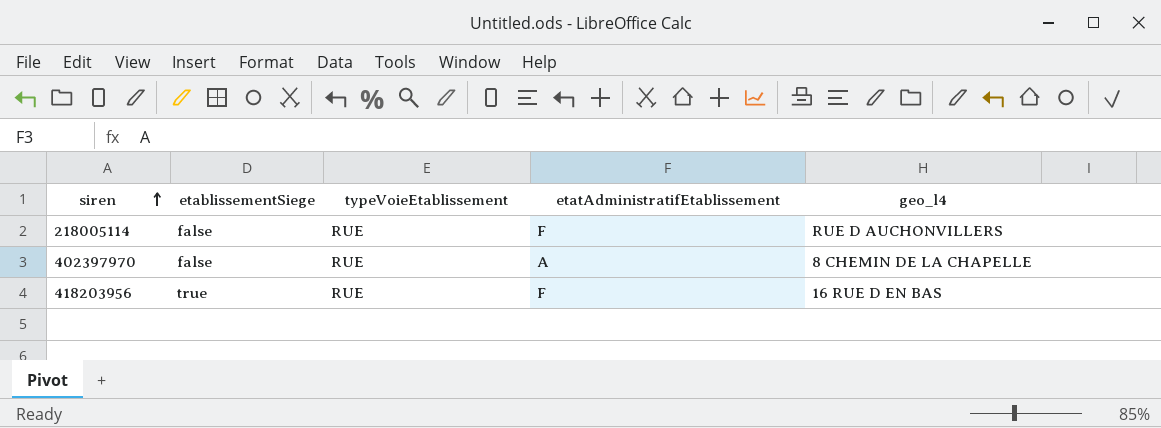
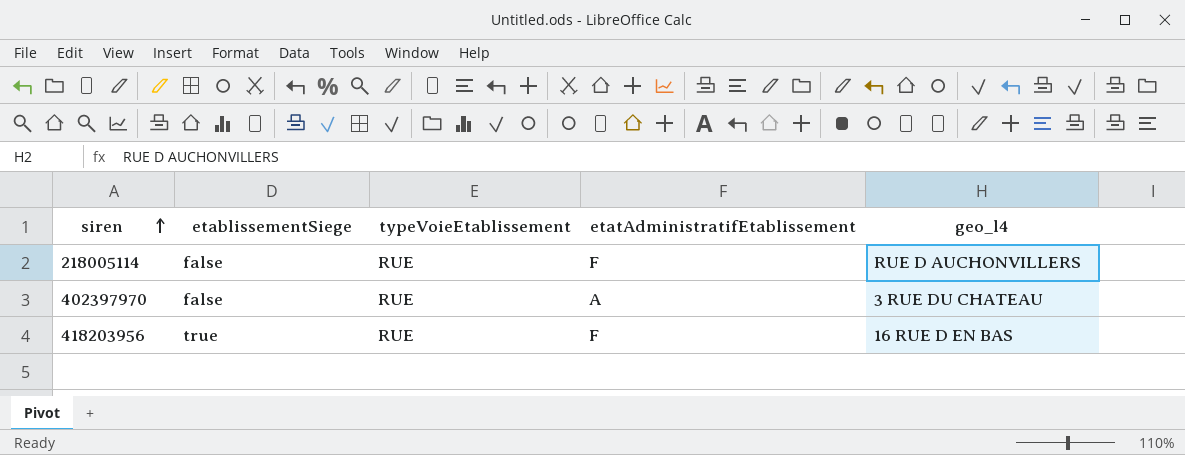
402397970 | geo_l4: 8 CHEMIN DE LA CHAPELLE -> 3 RUE DU CHATEAU

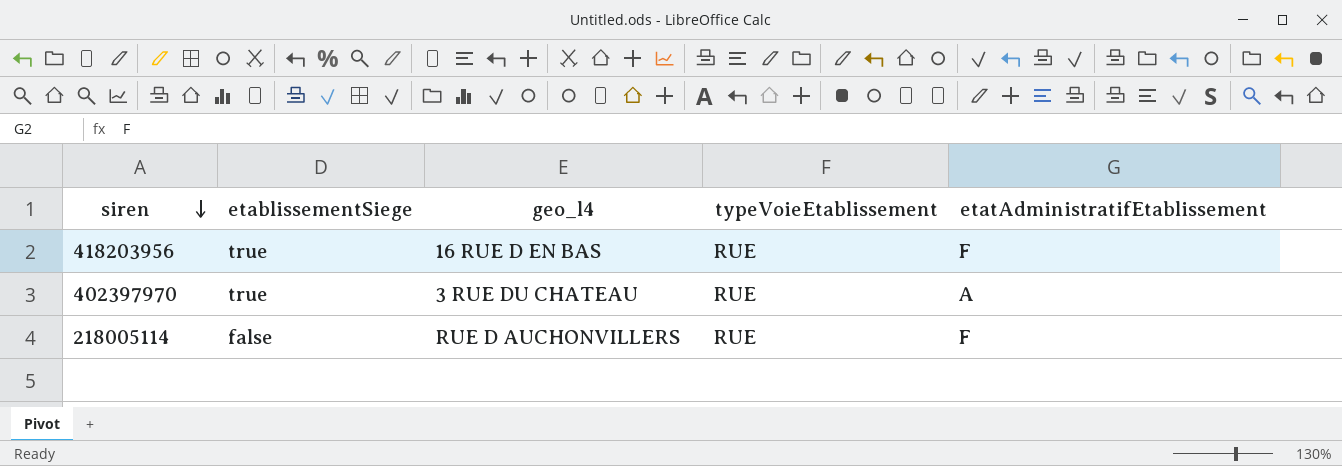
row order: siren ascending -> siren descending
column geo_l4 | position: 5 -> 3
402397970 | etablissementSiege: false -> true

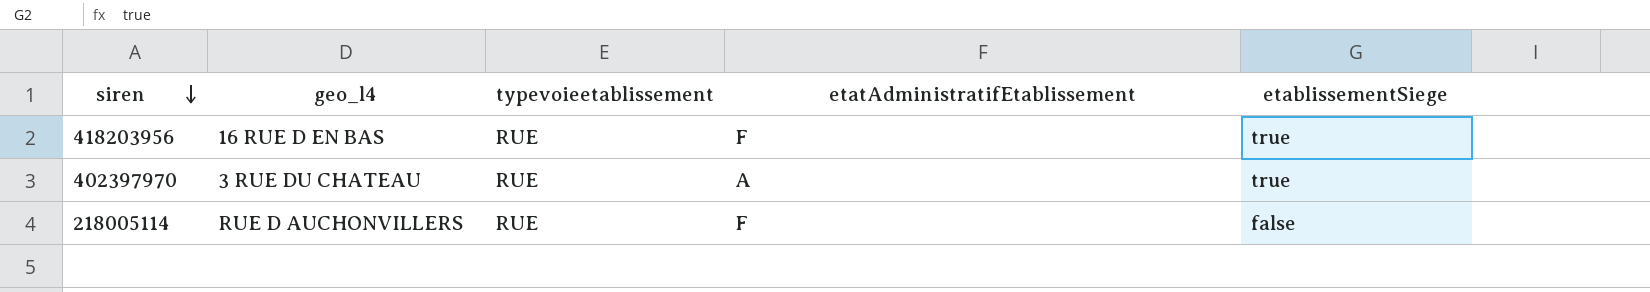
column name: typeVoieEtablissement -> typevoieetablissement
column etablissementSiege | position: 2 -> 5

